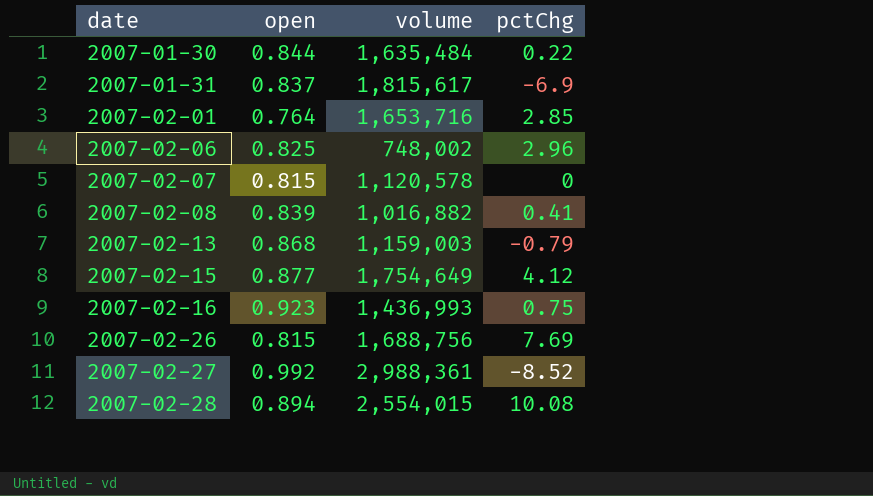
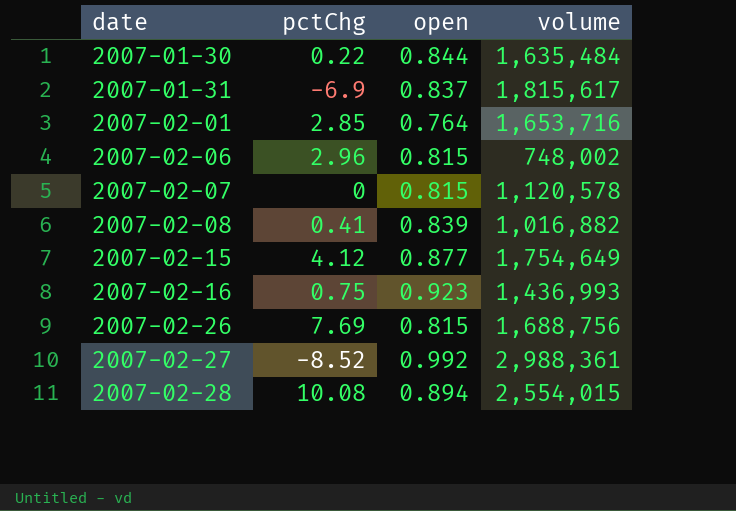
column pctChg | position: 4 -> 2
row 2007-02-13: 0.868 | 1,159,003 | -0.79 -> none
2007-02-06 | open: 0.825 -> 0.815

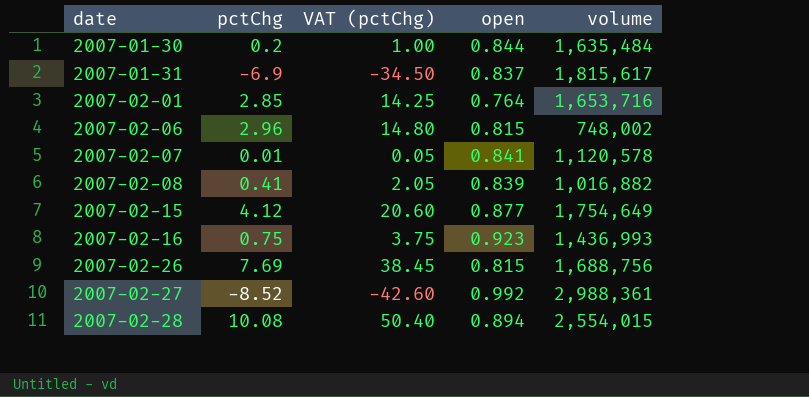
column VAT (pctChg) | formula: none -> [pctChg] * 5
2007-01-30 | pctChg: 0.22 -> 0.2
2007-02-07 | pctChg: 0 -> 0.01
2007-02-07 | open: 0.815 -> 0.841

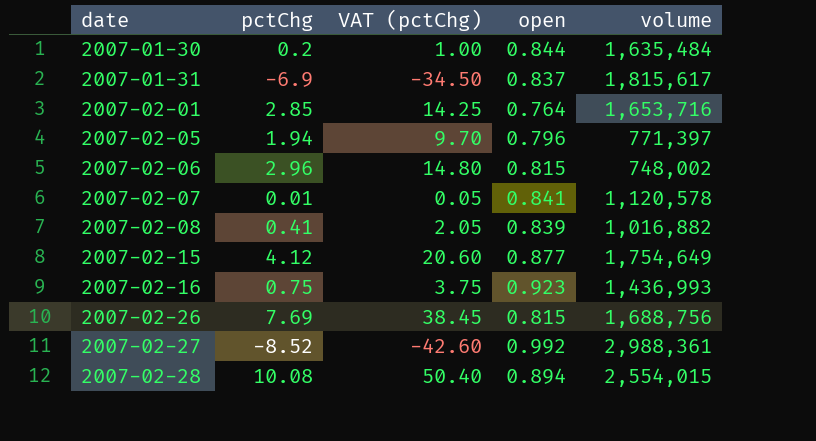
row 2007-02-05: none -> 1.94 | 9.70 | 0.796 | 771,397

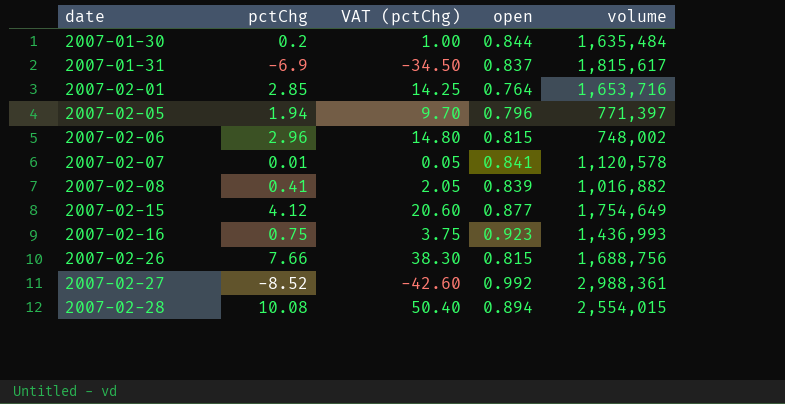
2007-02-26 | pctChg: 7.69 -> 7.66
2007-02-26 | VAT (pctChg): 38.45 -> 38.30

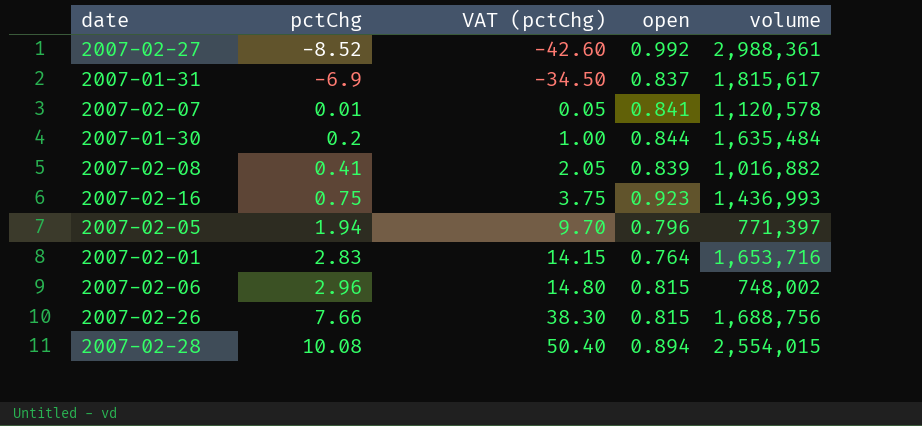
row order: date ascending -> pctChg ascending
row 2007-02-15: 4.12 | 20.60 | 0.877 | 1,754,649 -> none
2007-02-01 | pctChg: 2.85 -> 2.83
2007-02-01 | VAT (pctChg): 14.25 -> 14.15

